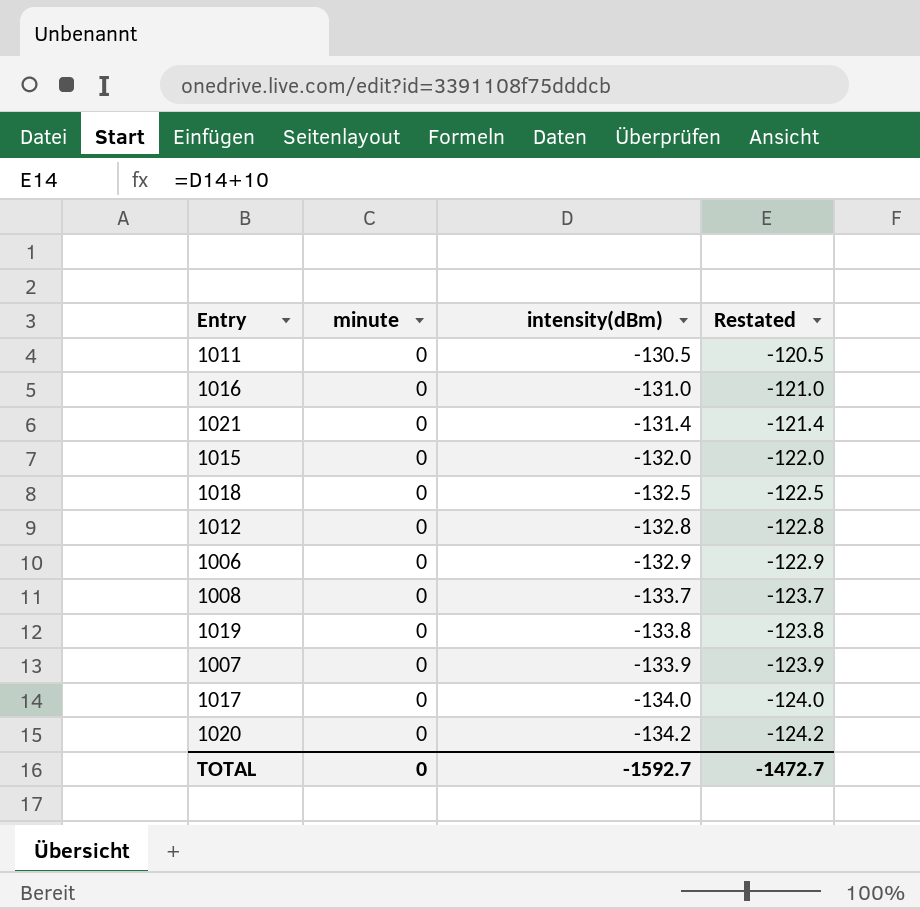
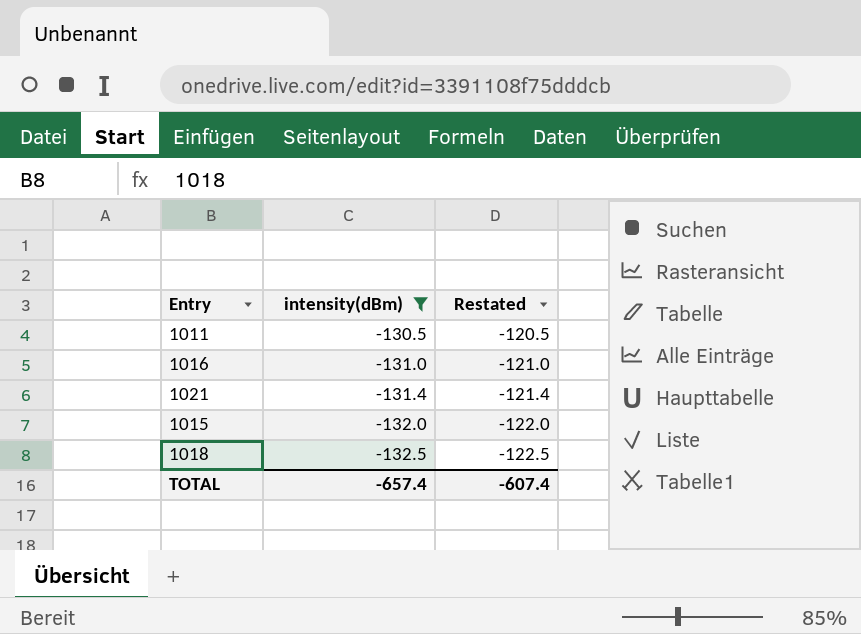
filter: none -> intensity(dBm) >= -132.5
column minute | position: 2 -> none
TOTAL | intensity(dBm): -1592.7 -> -657.4
TOTAL | Restated: -1472.7 -> -607.4

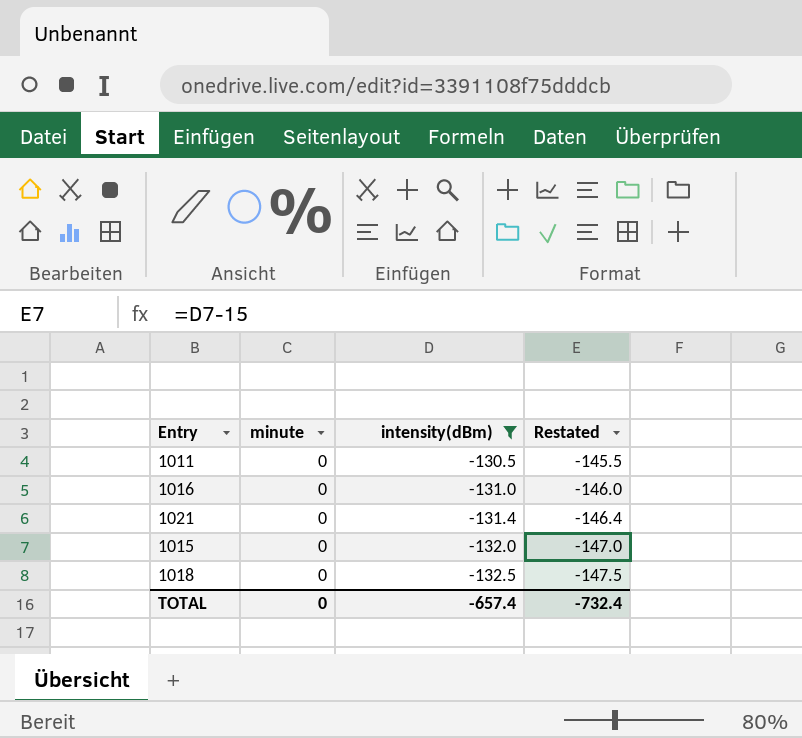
column minute | position: none -> 2
column Restated | formula: [intensity(dBm)] + 10 -> [intensity(dBm)] - 15
TOTAL | Restated: -607.4 -> -732.4

